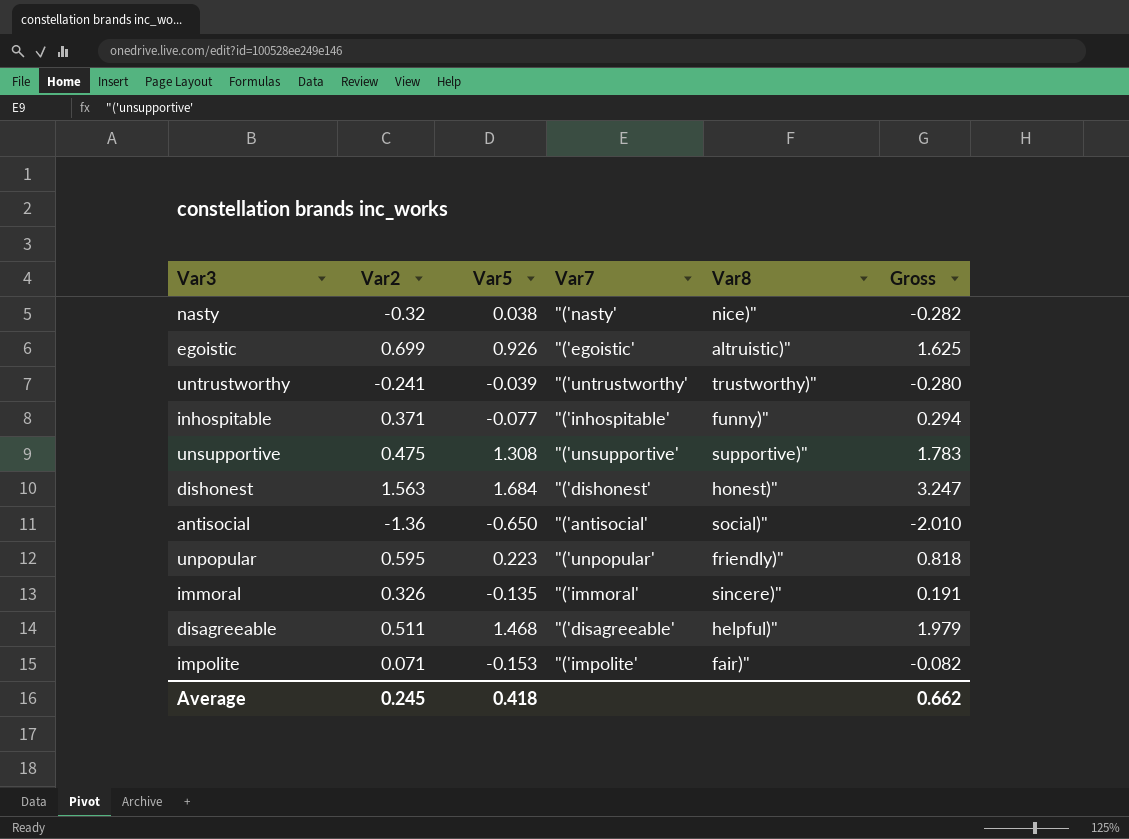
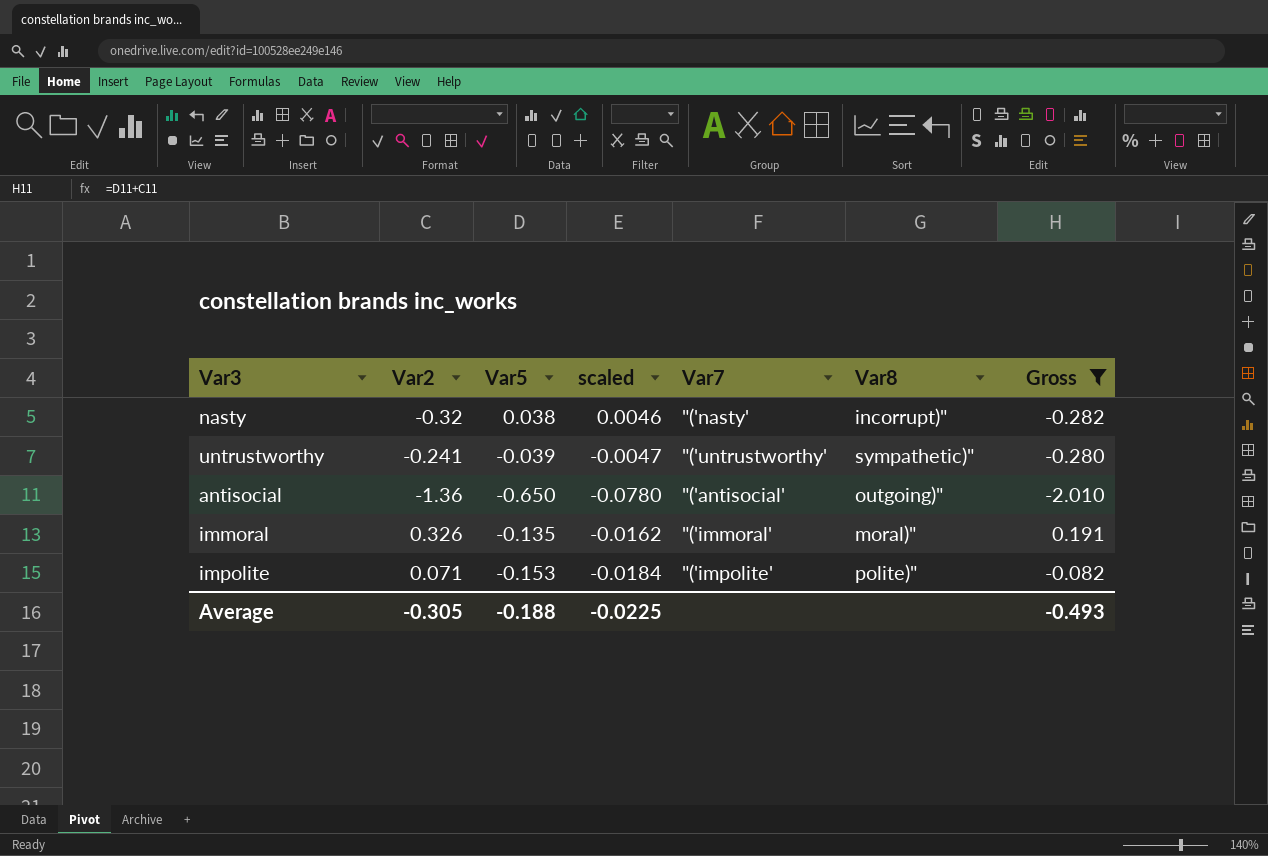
filter: none -> Gross <= 0.191
column scaled | formula: none -> [Var5] * 0.12
nasty | Var8: nice)" -> incorrupt)"
untrustworthy | Var8: trustworthy)" -> sympathetic)"
antisocial | Var8: social)" -> outgoing)"
immoral | Var8: sincere)" -> moral)"
impolite | Var8: fair)" -> polite)"
Average | Var2: 0.245 -> -0.305
Average | Var5: 0.418 -> -0.188
Average | Gross: 0.662 -> -0.493

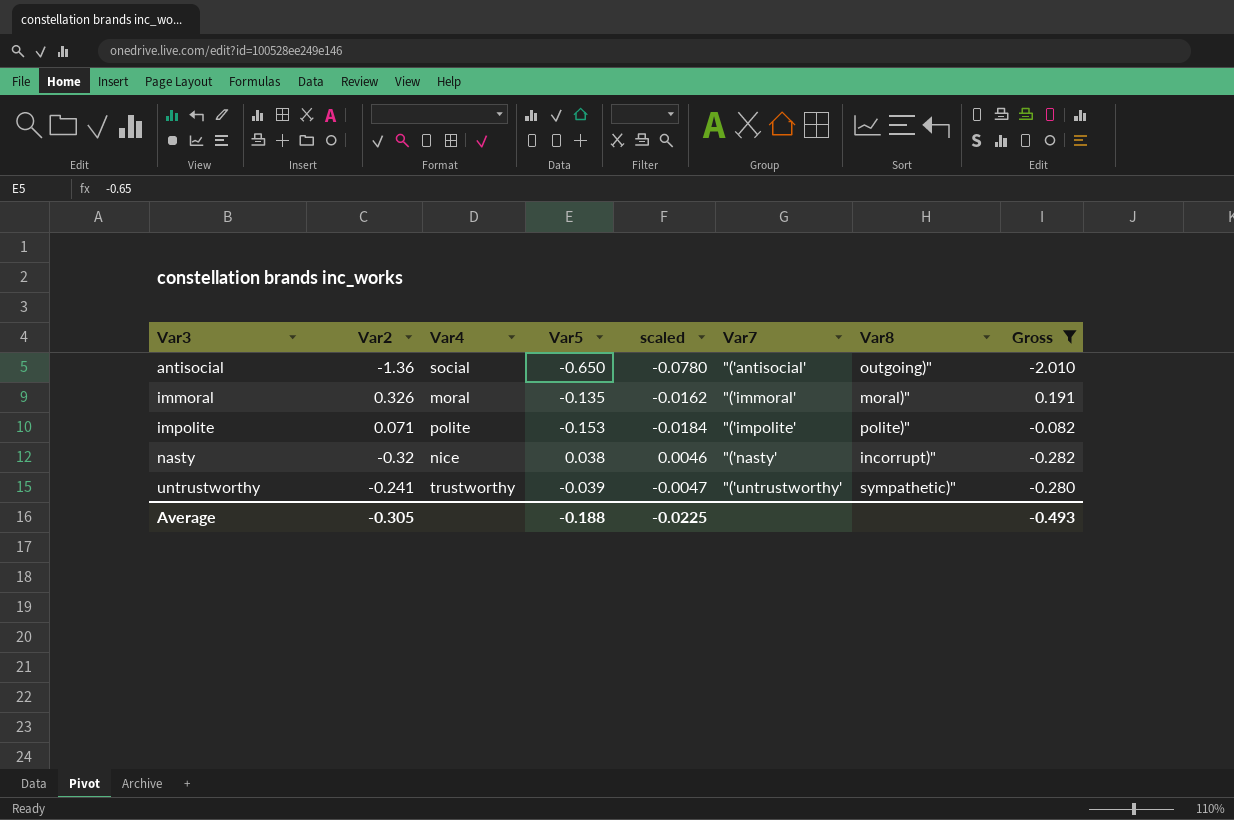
row order: none -> Var3 ascending
column Var4 | position: none -> 3

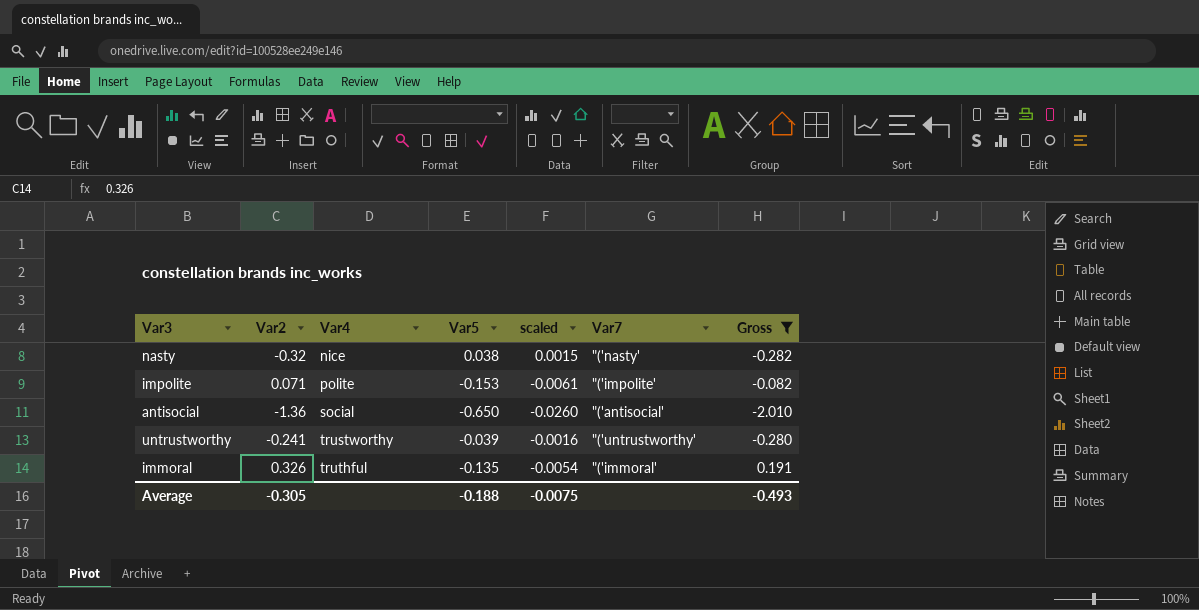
row order: Var3 ascending -> Var4 ascending
column Var8 | position: 7 -> none
column scaled | formula: [Var5] * 0.12 -> [Var5] * 0.04
immoral | Var4: moral -> truthful
Average | scaled: -0.0225 -> -0.0075

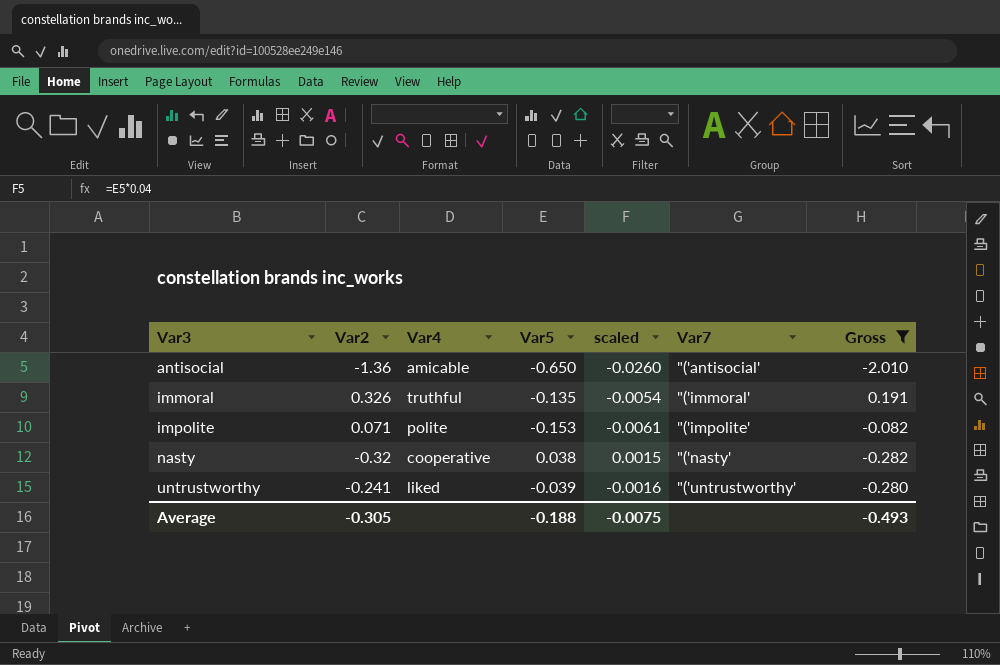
row order: Var4 ascending -> Var3 ascending
antisocial | Var4: social -> amicable
nasty | Var4: nice -> cooperative
untrustworthy | Var4: trustworthy -> liked

